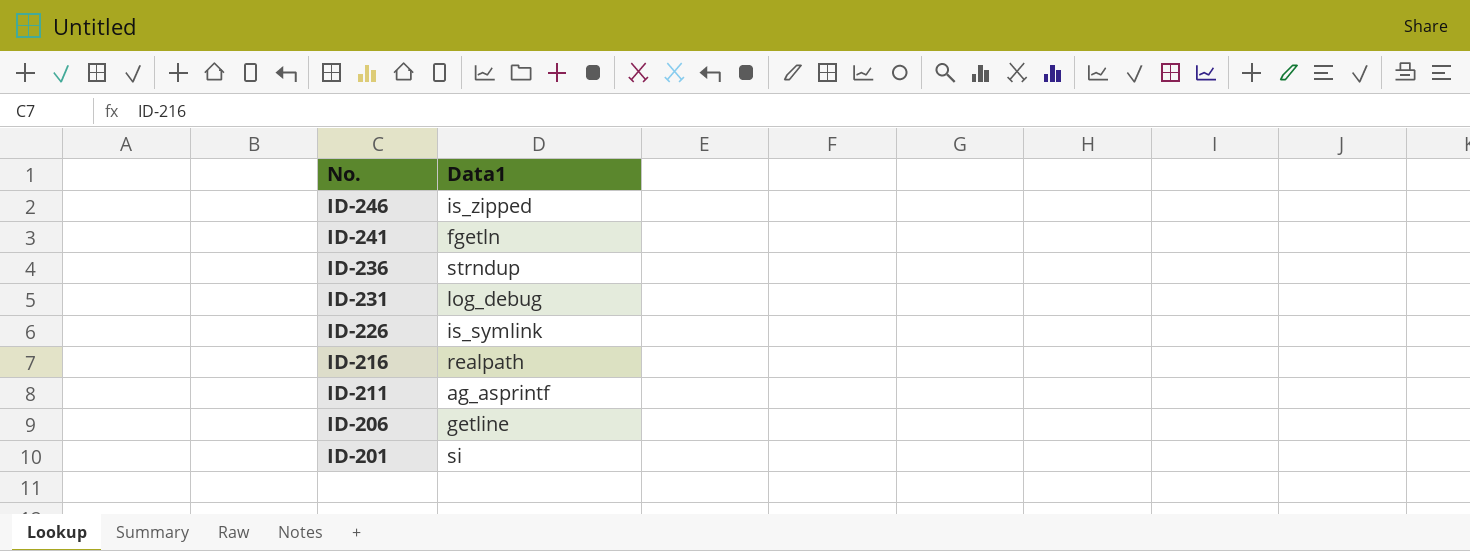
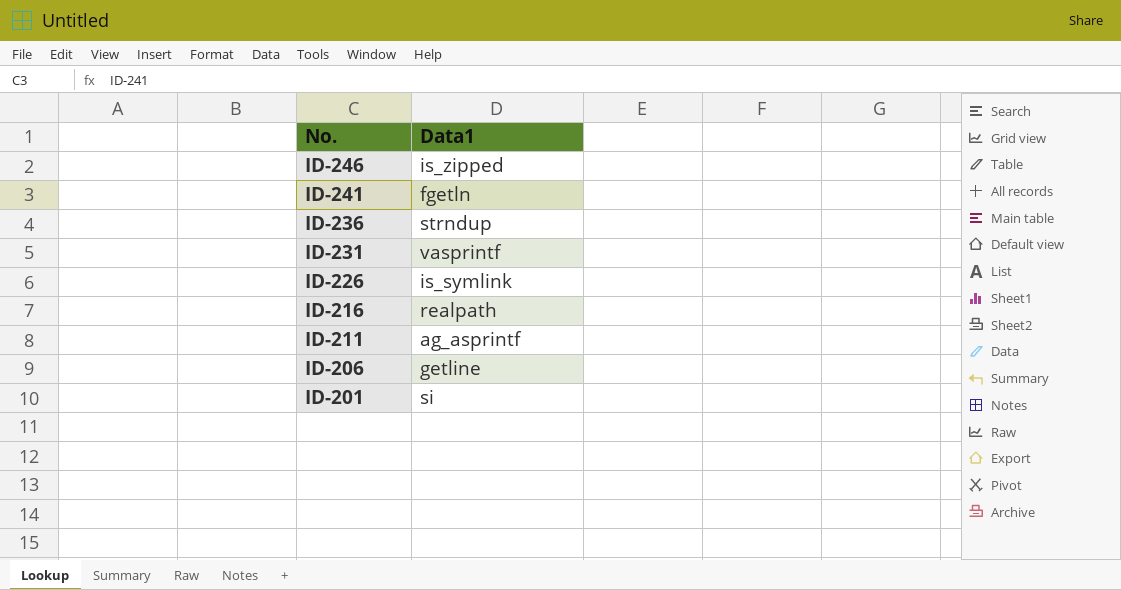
ID-231 | Data1: log_debug -> vasprintf

